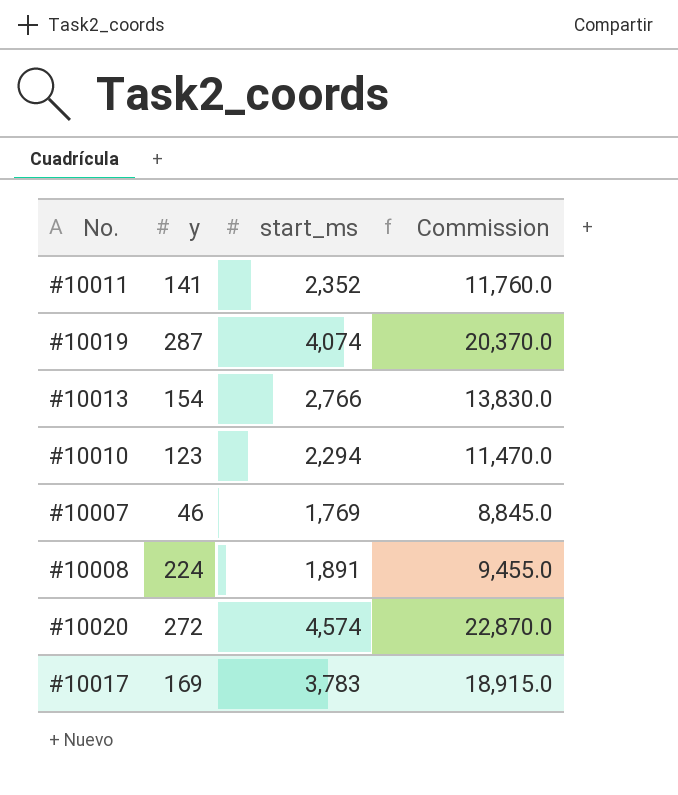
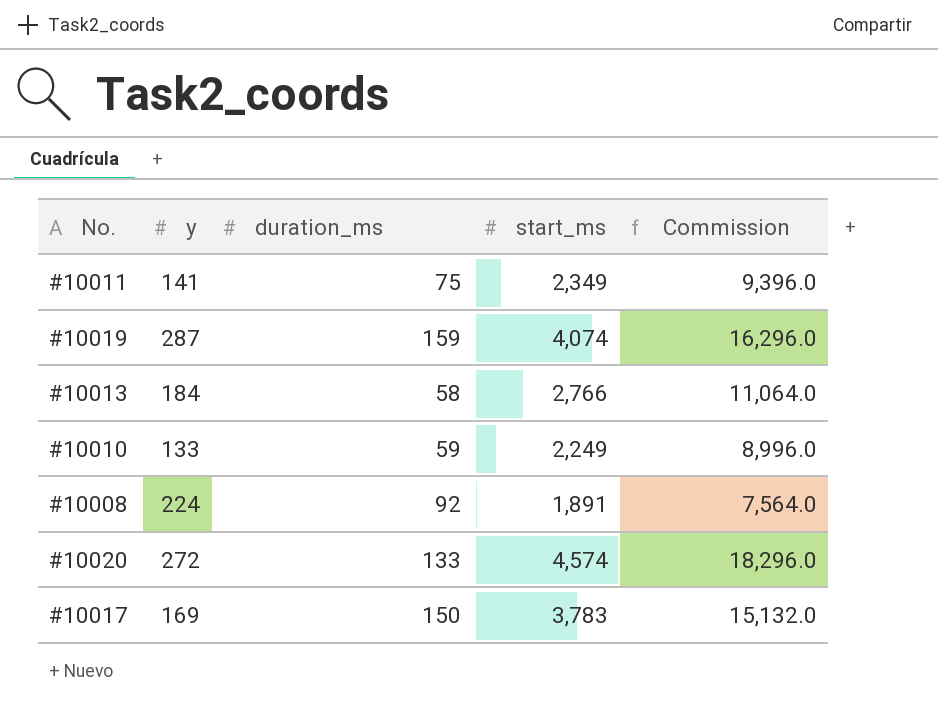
column duration_ms | position: none -> 3
column Commission | formula: [start_ms] * 5 -> [start_ms] * 4
row #10007: 46 | 1,769 | 8,845.0 -> none
#10011 | start_ms: 2,352 -> 2,349
#10013 | y: 154 -> 184
#10010 | y: 123 -> 133
#10010 | start_ms: 2,294 -> 2,249

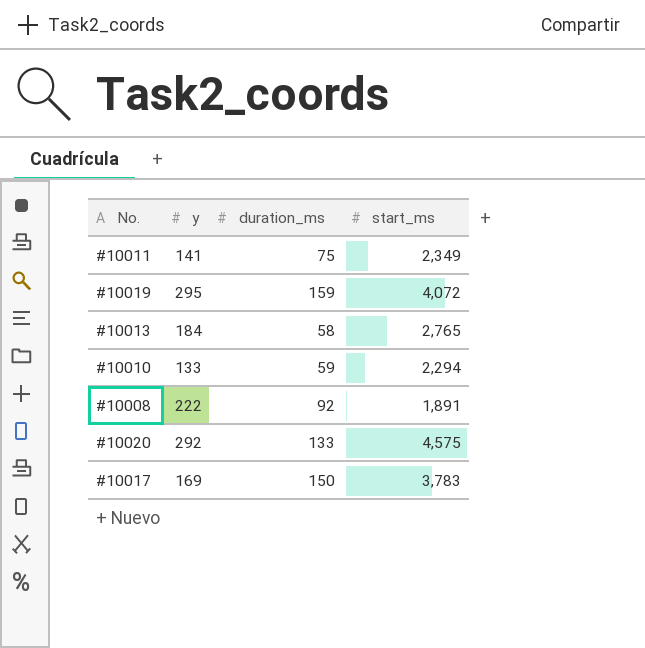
column Commission | formula: [start_ms] * 4 -> none
#10019 | y: 287 -> 295
#10019 | start_ms: 4,074 -> 4,072
#10013 | start_ms: 2,766 -> 2,765
#10010 | start_ms: 2,249 -> 2,294
#10008 | y: 224 -> 222
#10020 | y: 272 -> 292
#10020 | start_ms: 4,574 -> 4,575

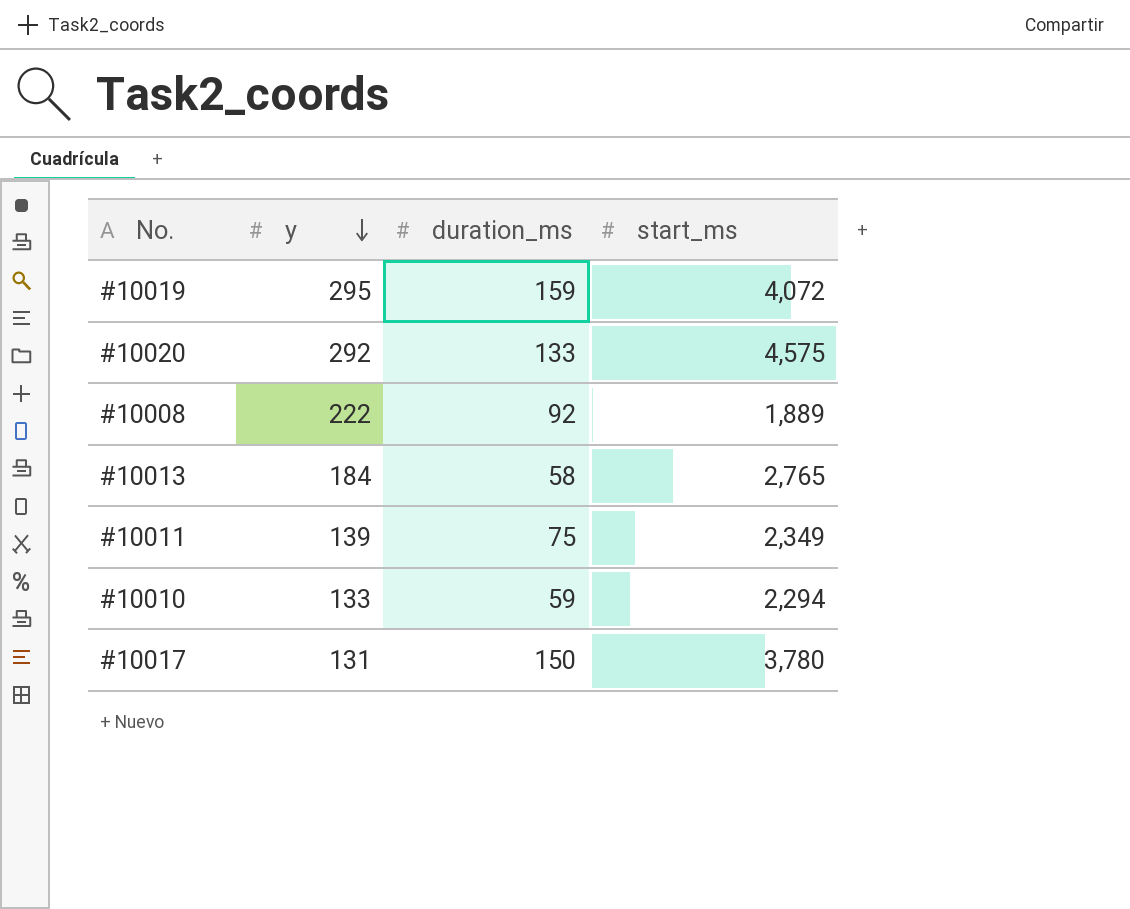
row order: none -> y descending
#10008 | start_ms: 1,891 -> 1,889
#10011 | y: 141 -> 139
#10017 | y: 169 -> 131
#10017 | start_ms: 3,783 -> 3,780

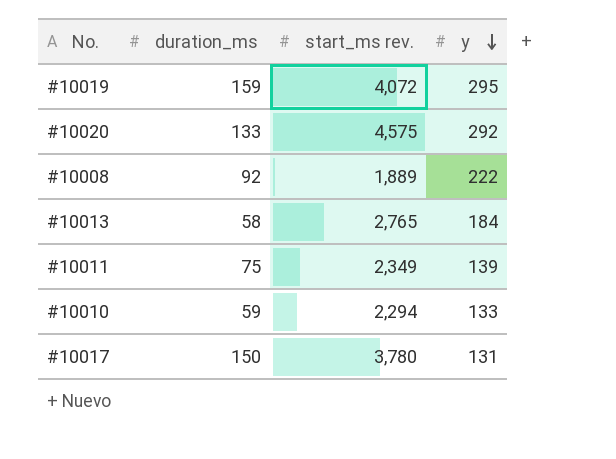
column name: start_ms -> start_ms rev.
column y | position: 2 -> 4

